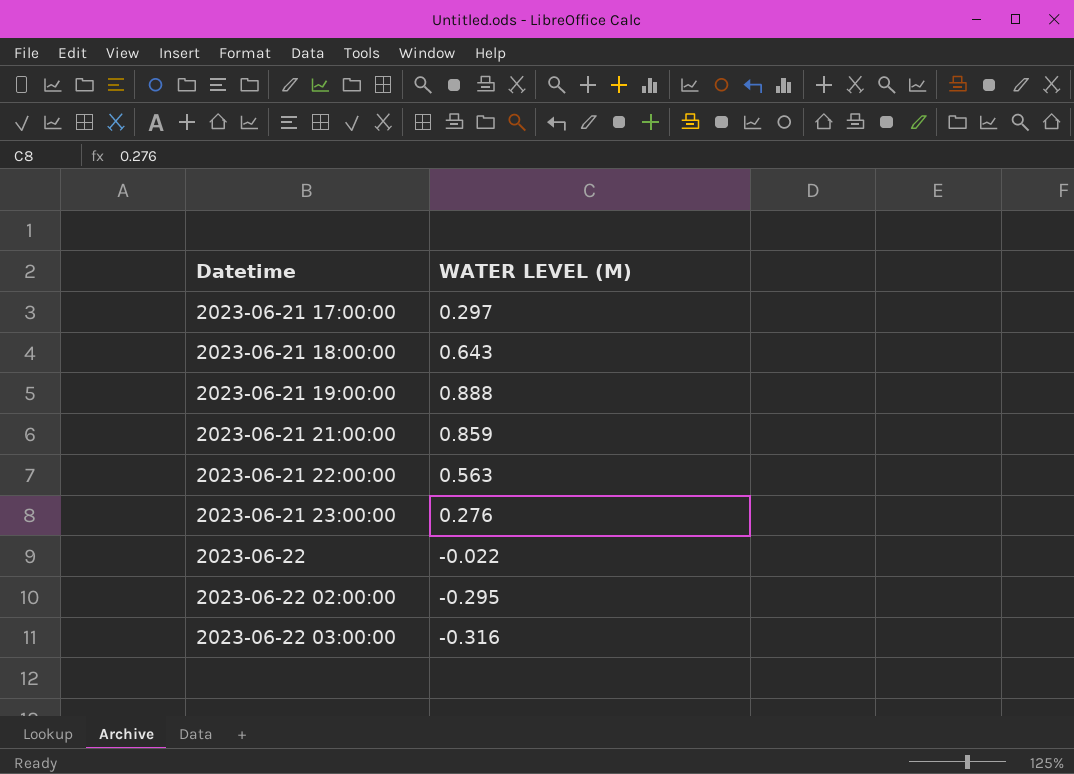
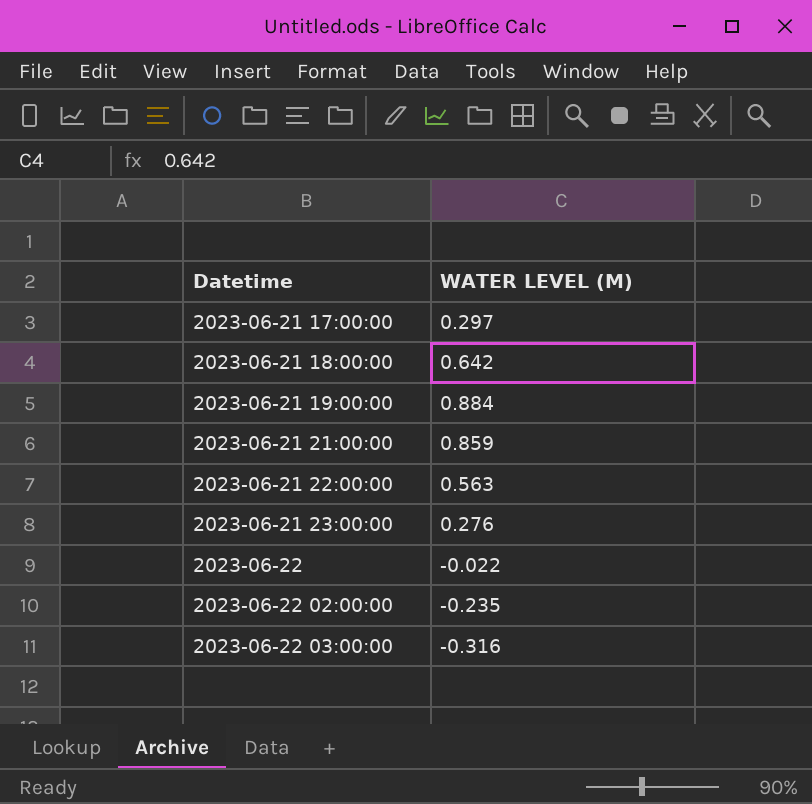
2023-06-21 18:00:00 | WATER LEVEL (M): 0.643 -> 0.642
2023-06-21 19:00:00 | WATER LEVEL (M): 0.888 -> 0.884
2023-06-22 02:00:00 | WATER LEVEL (M): -0.295 -> -0.235

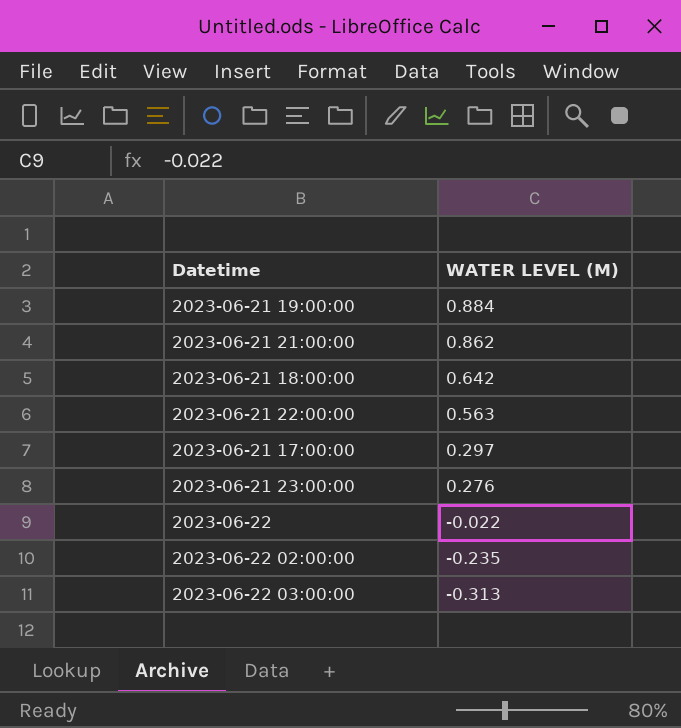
row order: Datetime ascending -> WATER LEVEL (M) descending
2023-06-21 21:00:00 | WATER LEVEL (M): 0.859 -> 0.862
2023-06-22 03:00:00 | WATER LEVEL (M): -0.316 -> -0.313

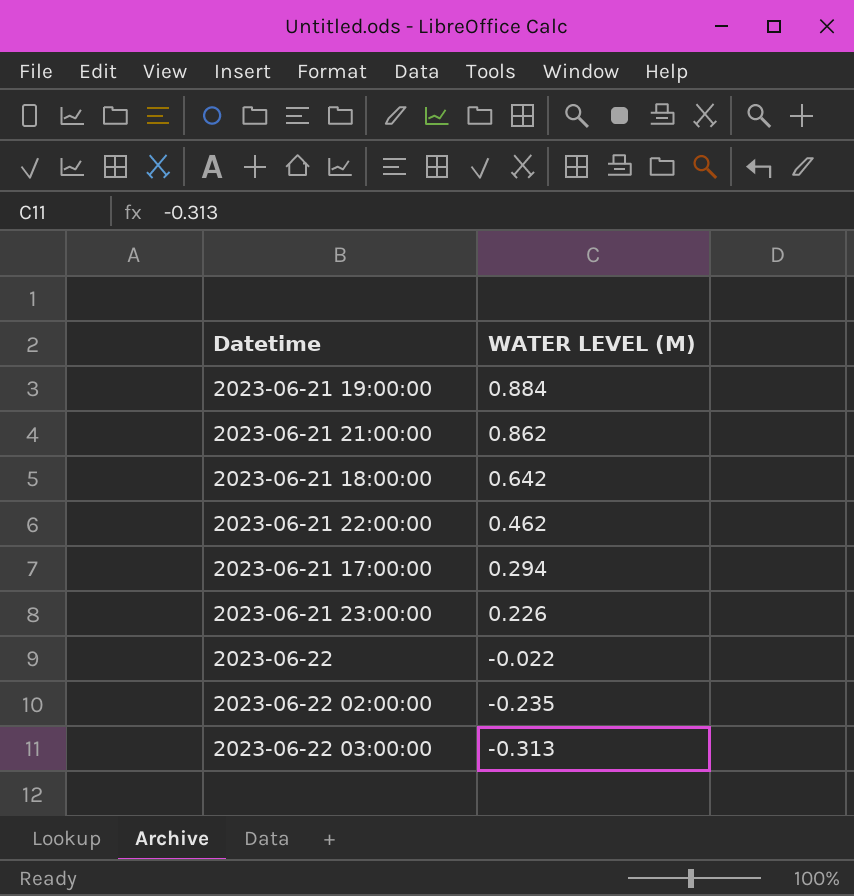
2023-06-21 22:00:00 | WATER LEVEL (M): 0.563 -> 0.462
2023-06-21 17:00:00 | WATER LEVEL (M): 0.297 -> 0.294
2023-06-21 23:00:00 | WATER LEVEL (M): 0.276 -> 0.226

